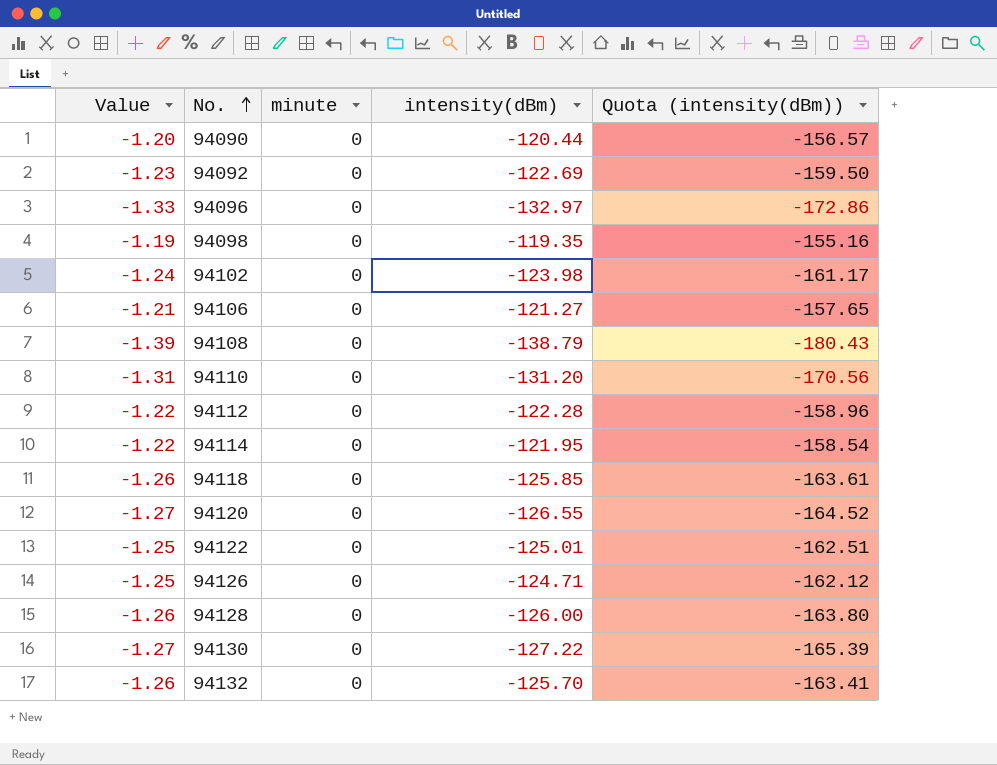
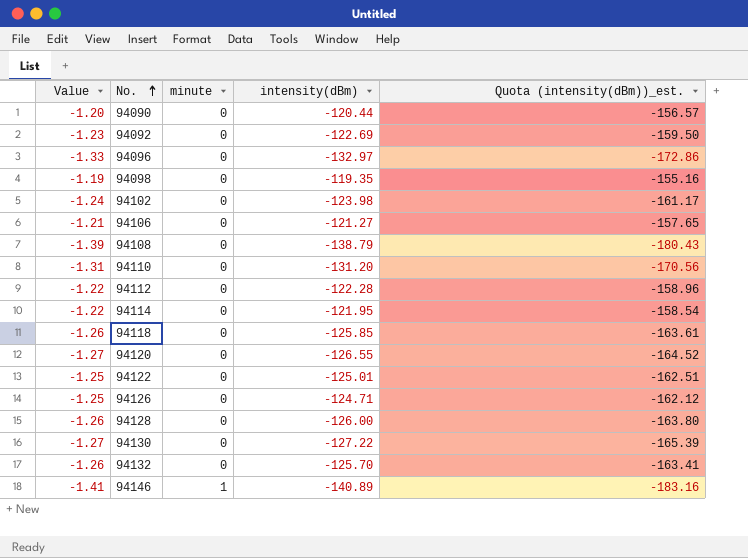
column name: Quota (intensity(dBm)) -> Quota (intensity(dBm))_est.
row 94146: none -> -1.41 | 1 | -140.89 | -183.16

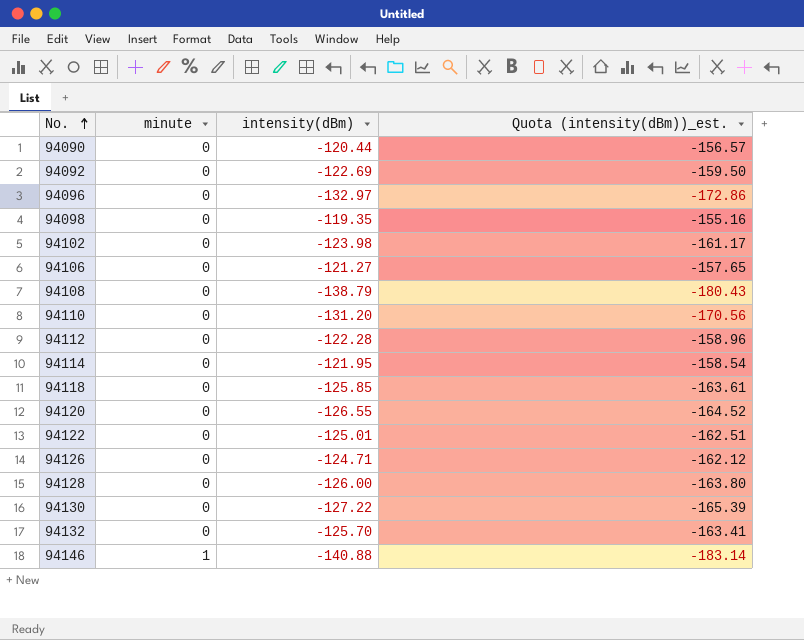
column Value | formula: [intensity(dBm)] * 0.01 -> none
94146 | intensity(dBm): -140.89 -> -140.88
94146 | Quota (intensity(dBm))_est.: -183.16 -> -183.14

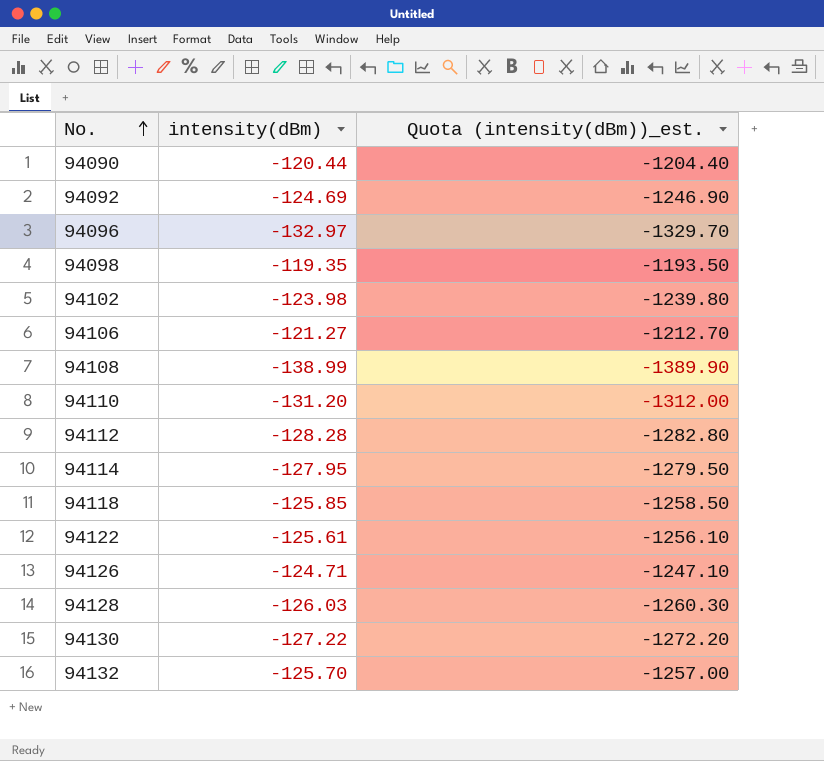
column minute | position: 2 -> none
column Quota (intensity(dBm))_est. | formula: [intensity(dBm)] * 1.3 -> [intensity(dBm)] * 10
row 94120: 0 | -126.55 | -164.52 -> none
row 94146: 1 | -140.88 | -183.14 -> none
94092 | intensity(dBm): -122.69 -> -124.69
94108 | intensity(dBm): -138.79 -> -138.99
94112 | intensity(dBm): -122.28 -> -128.28
94114 | intensity(dBm): -121.95 -> -127.95
94122 | intensity(dBm): -125.01 -> -125.61
94128 | intensity(dBm): -126.00 -> -126.03

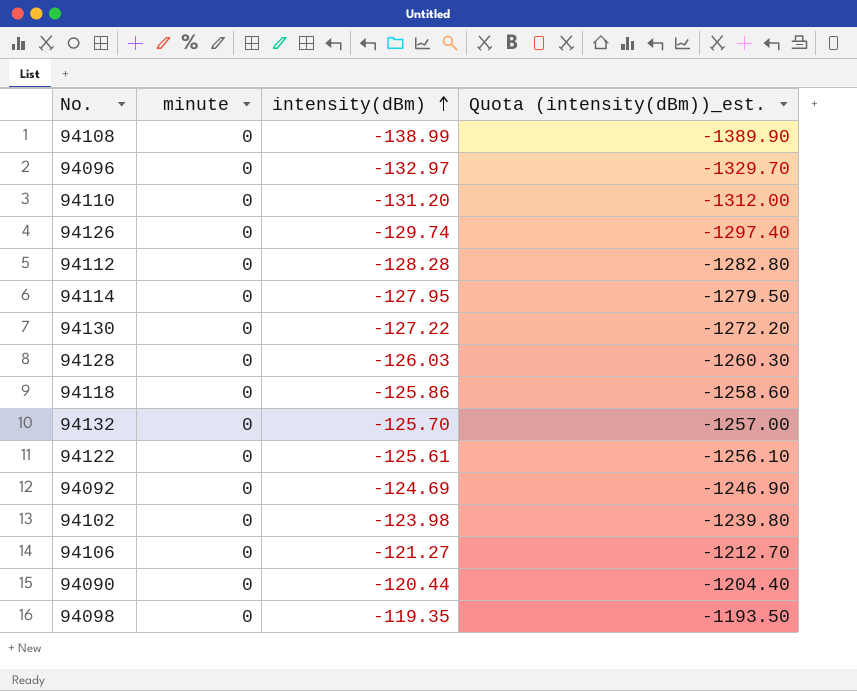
row order: No. ascending -> intensity(dBm) ascending
column minute | position: none -> 2
94126 | intensity(dBm): -124.71 -> -129.74
94126 | Quota (intensity(dBm))_est.: -1247.10 -> -1297.40
94118 | intensity(dBm): -125.85 -> -125.86
94118 | Quota (intensity(dBm))_est.: -1258.50 -> -1258.60

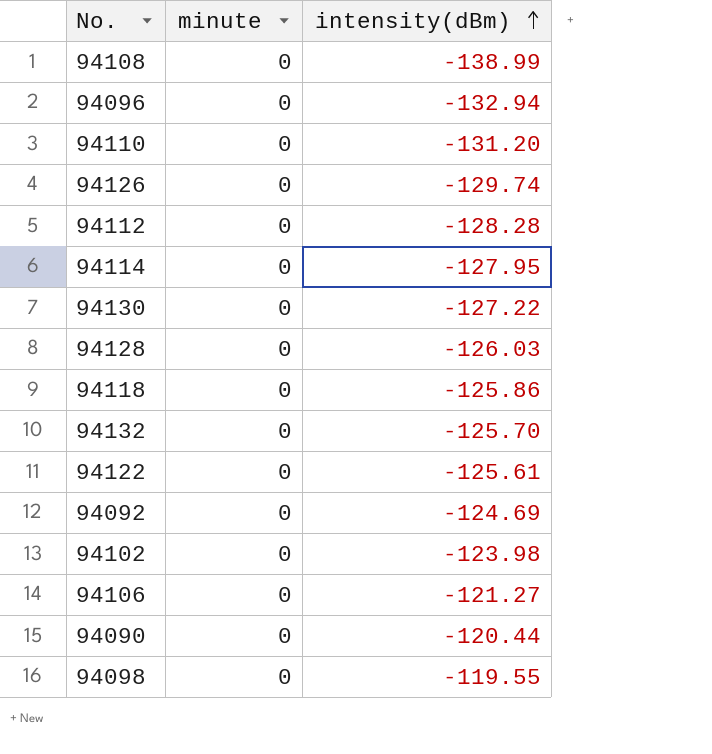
column Quota (intensity(dBm))_est. | formula: [intensity(dBm)] * 10 -> none
94096 | intensity(dBm): -132.97 -> -132.94
94098 | intensity(dBm): -119.35 -> -119.55

